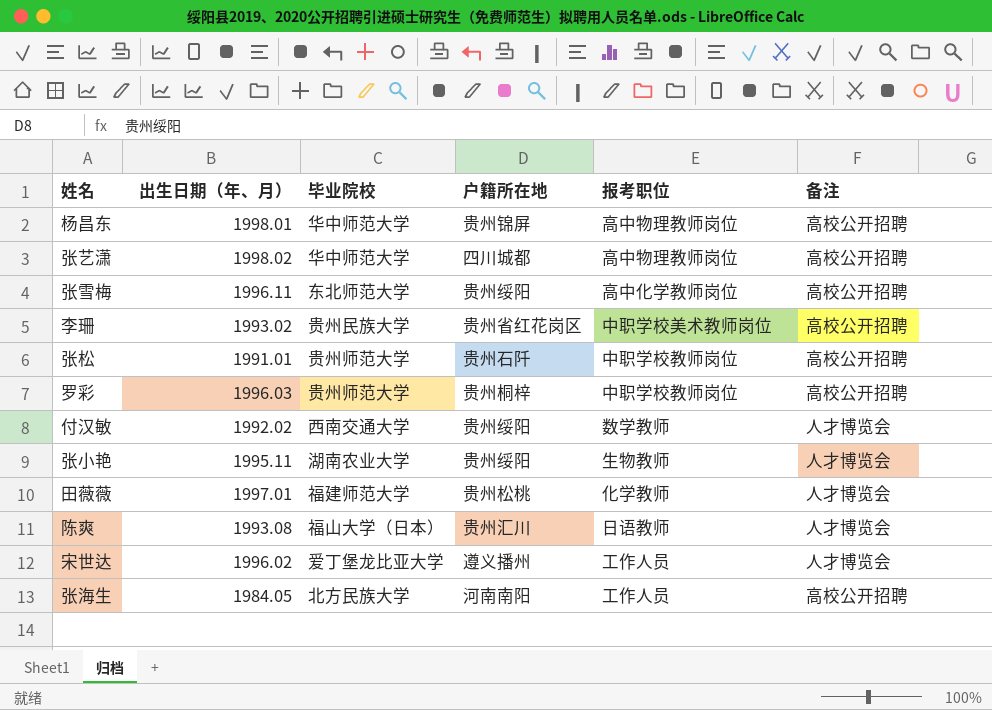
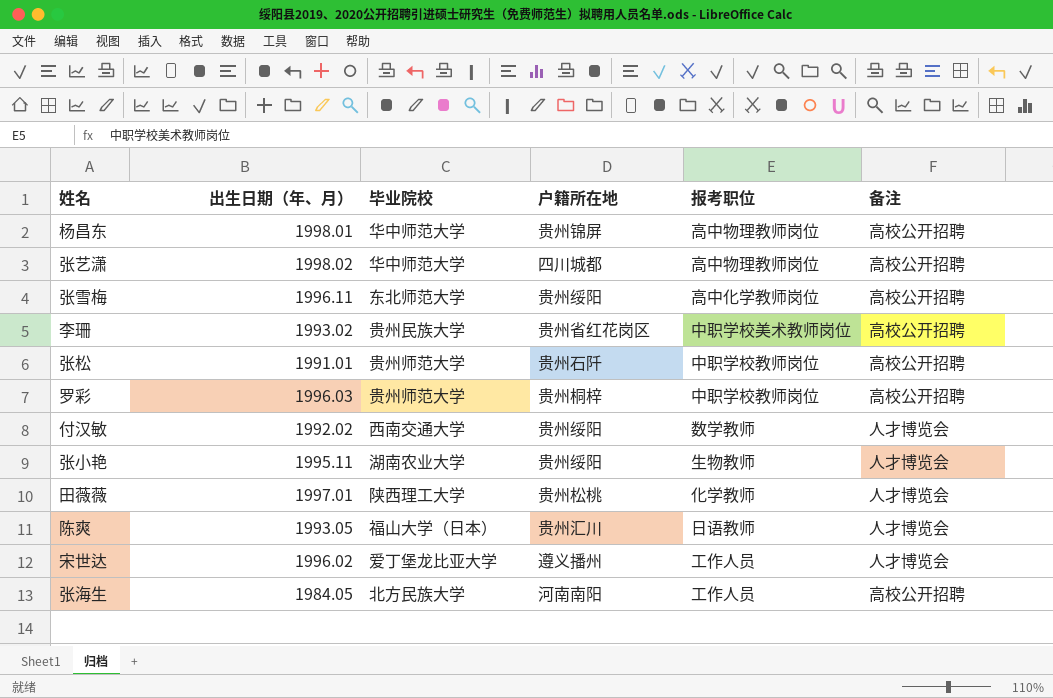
田薇薇 | 毕业院校: 福建师范大学 -> 陕西理工大学
陈爽 | 出生日期（年、月）: 1993.08 -> 1993.05

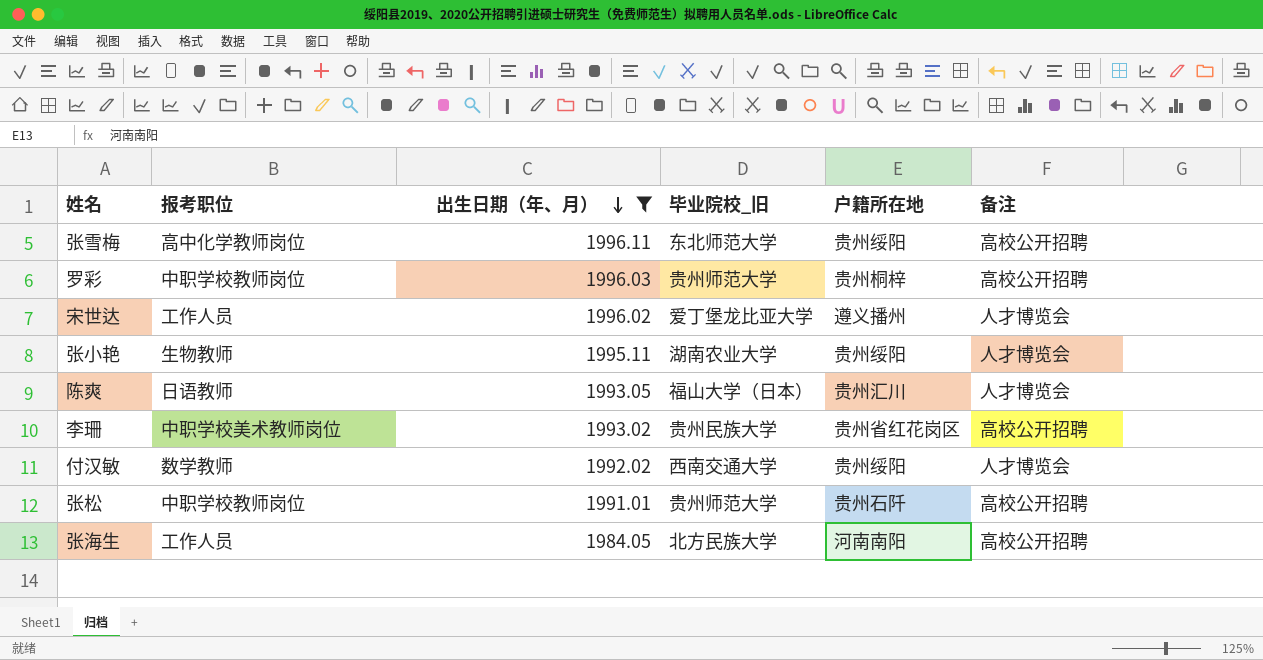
filter: none -> 出生日期（年、月） <= 1996.11
row order: none -> 出生日期（年、月） descending
column 报考职位 | position: 5 -> 2
column name: 毕业院校 -> 毕业院校_旧

